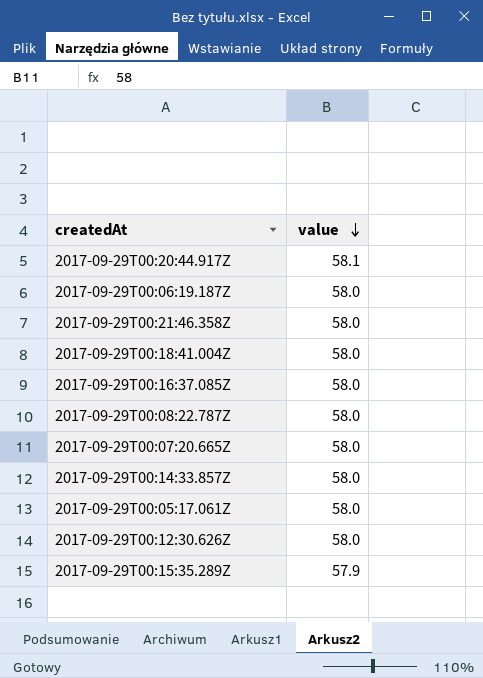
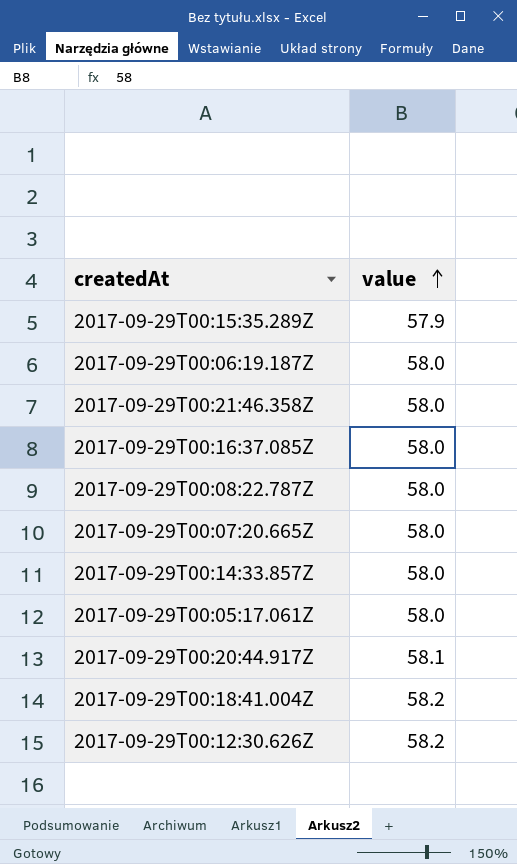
row order: value descending -> value ascending
2017-09-29T00:18:41.004Z | value: 58.0 -> 58.2
2017-09-29T00:12:30.626Z | value: 58.0 -> 58.2

